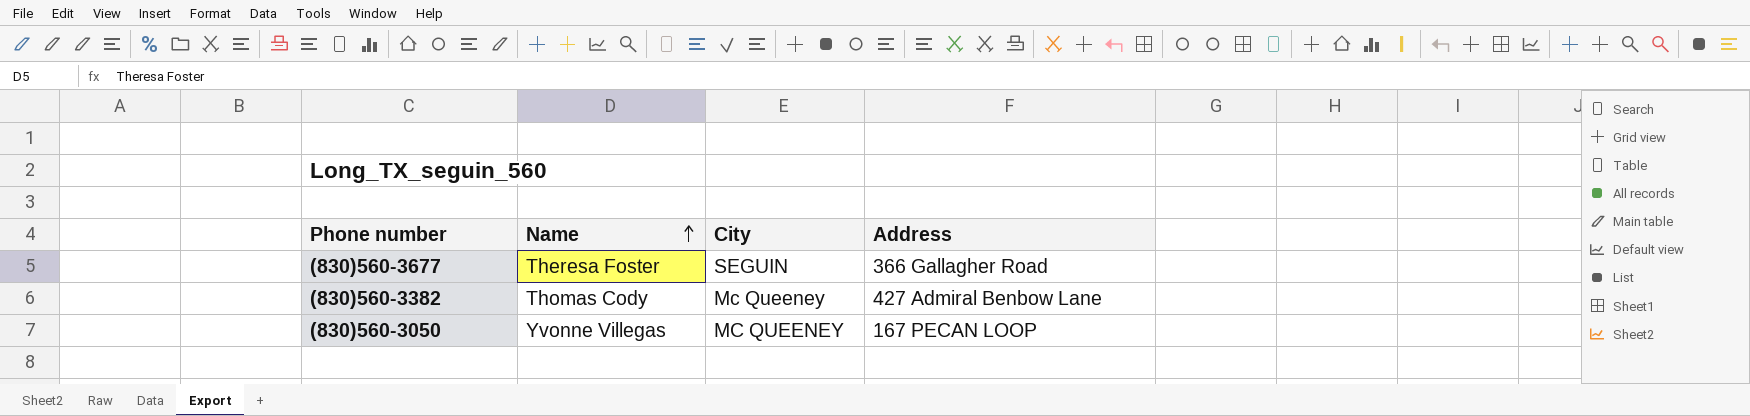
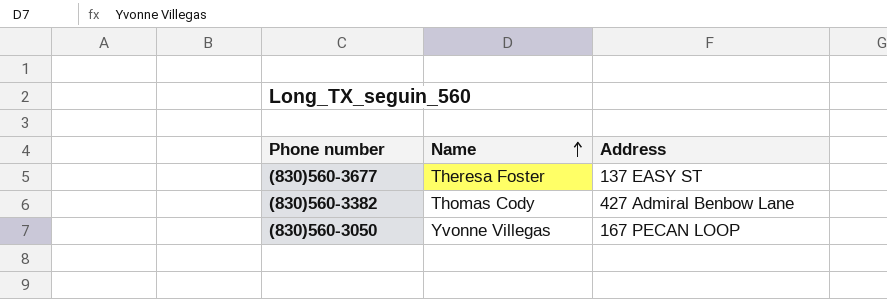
column City | position: 3 -> none
(830)560-3677 | Address: 366 Gallagher Road -> 137 EASY ST

